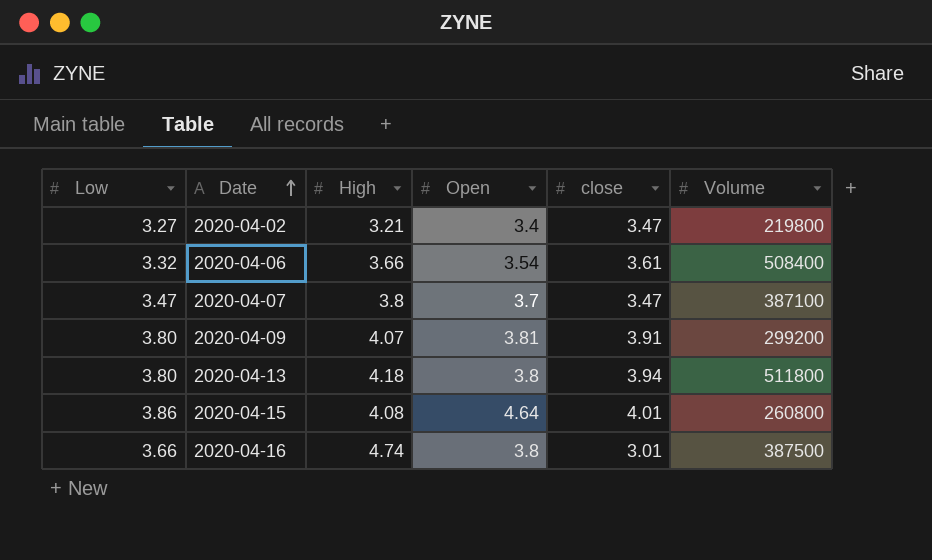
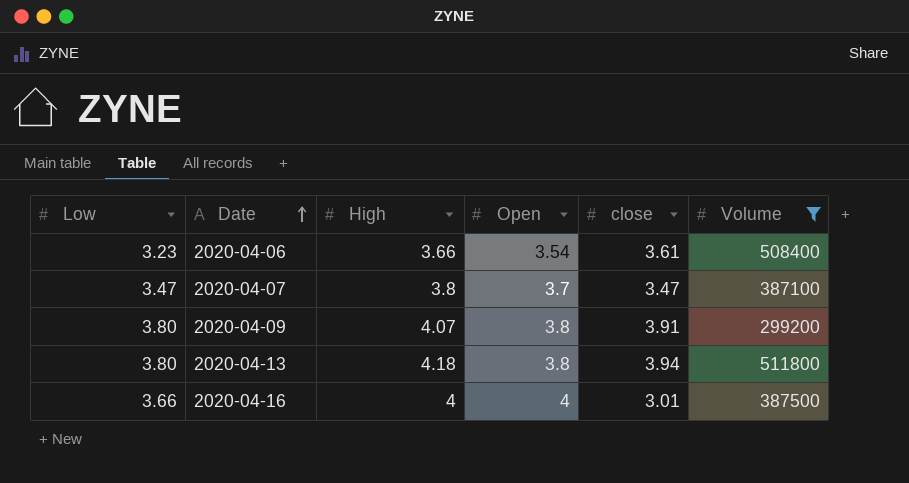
filter: none -> Volume >= 299200
2020-04-06 | Low: 3.32 -> 3.23
2020-04-09 | Open: 3.81 -> 3.8
2020-04-16 | High: 4.74 -> 4
2020-04-16 | Open: 3.8 -> 4

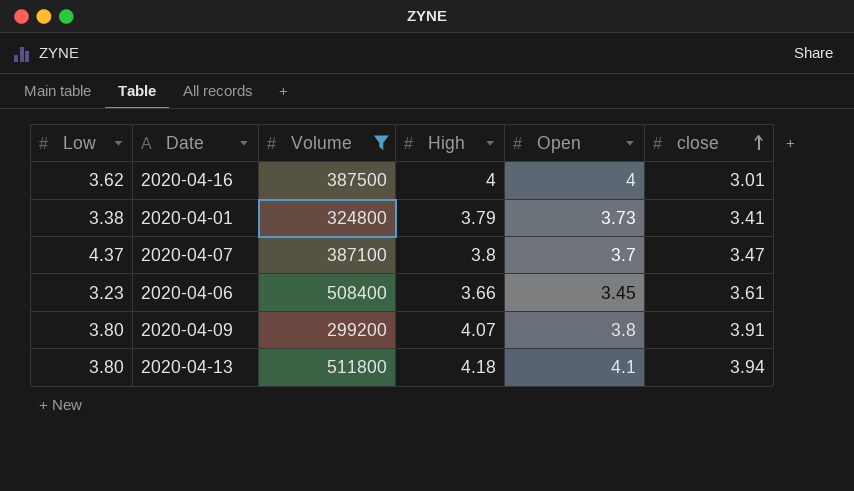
row order: Date ascending -> close ascending
column Volume | position: 6 -> 3
2020-04-16 | Low: 3.66 -> 3.62
row 2020-04-01: none -> 3.38 | 324800 | 3.79 | 3.73 | 3.41
2020-04-07 | Low: 3.47 -> 4.37
2020-04-06 | Open: 3.54 -> 3.45
2020-04-13 | Open: 3.8 -> 4.1

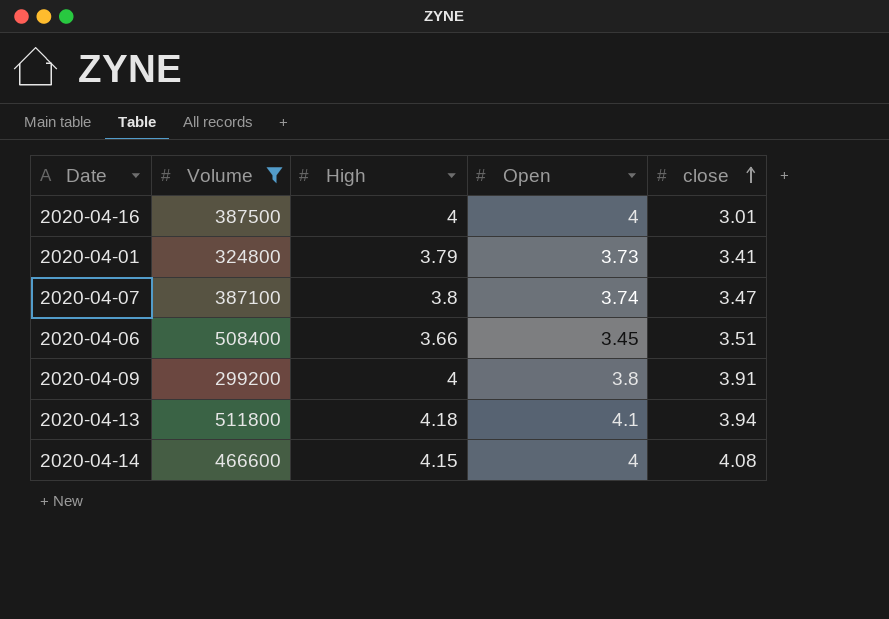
column Low | position: 1 -> none
2020-04-07 | Open: 3.7 -> 3.74
2020-04-06 | close: 3.61 -> 3.51
2020-04-09 | High: 4.07 -> 4
row 2020-04-14: none -> 466600 | 4.15 | 4 | 4.08

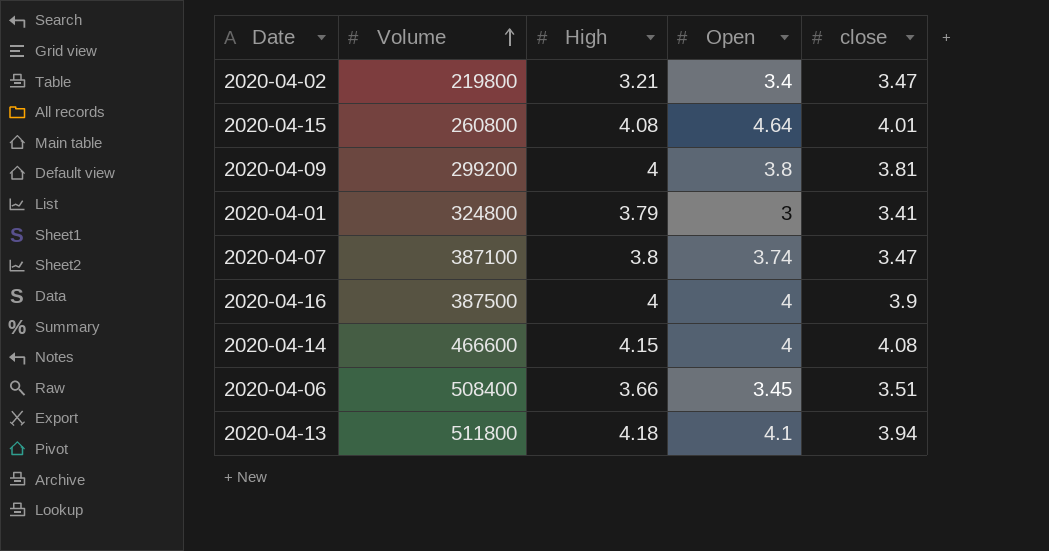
filter: Volume >= 299200 -> none
row order: close ascending -> Volume ascending
2020-04-09 | close: 3.91 -> 3.81
2020-04-01 | Open: 3.73 -> 3
2020-04-16 | close: 3.01 -> 3.9

